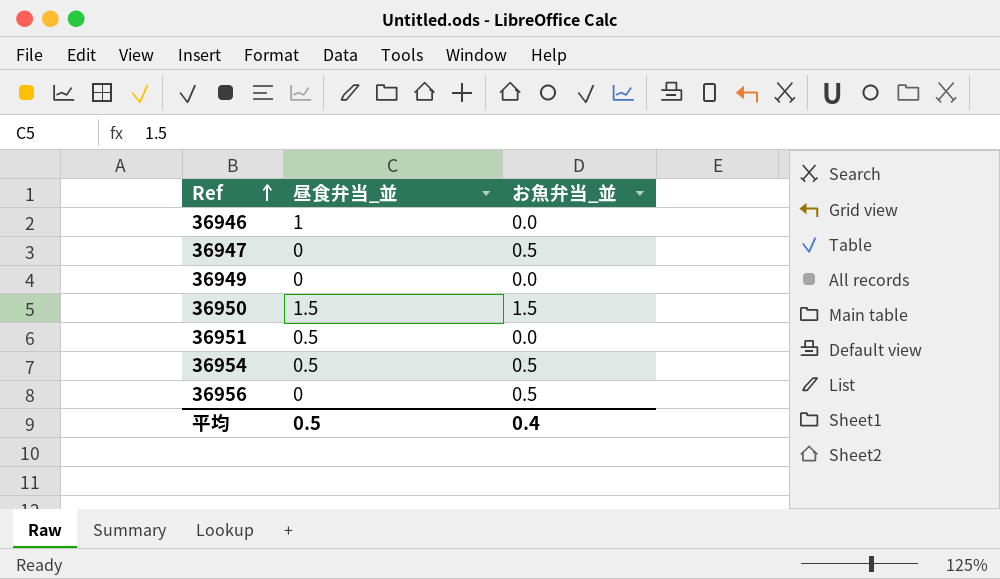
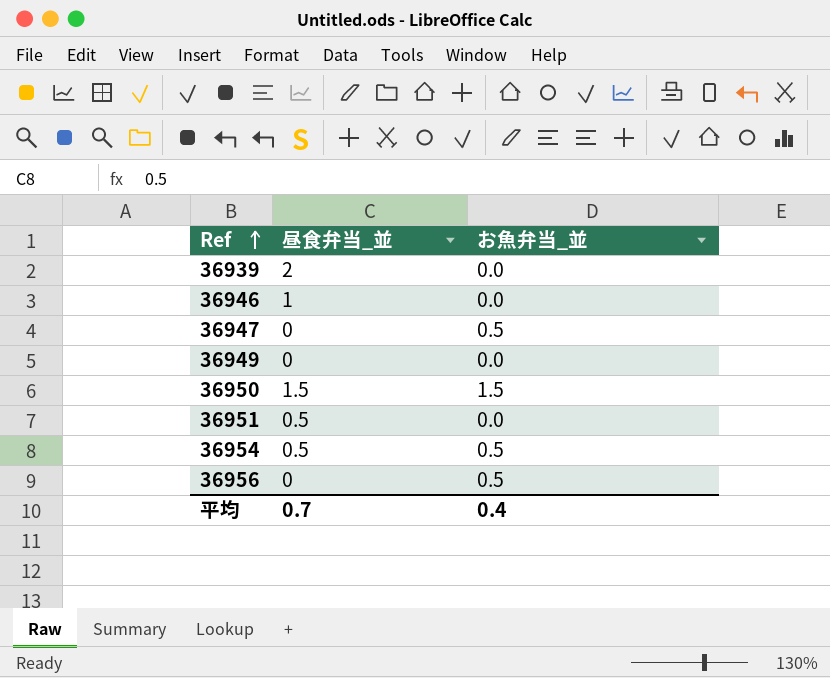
row 36939: none -> 2 | 0.0
平均 | 昼食弁当_並: 0.5 -> 0.7

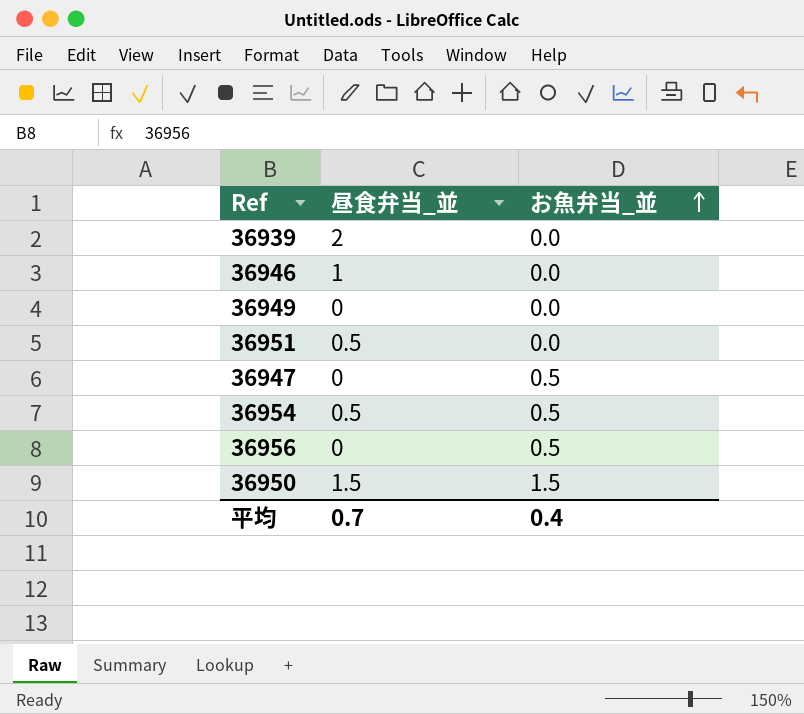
row order: Ref ascending -> お魚弁当_並 ascending

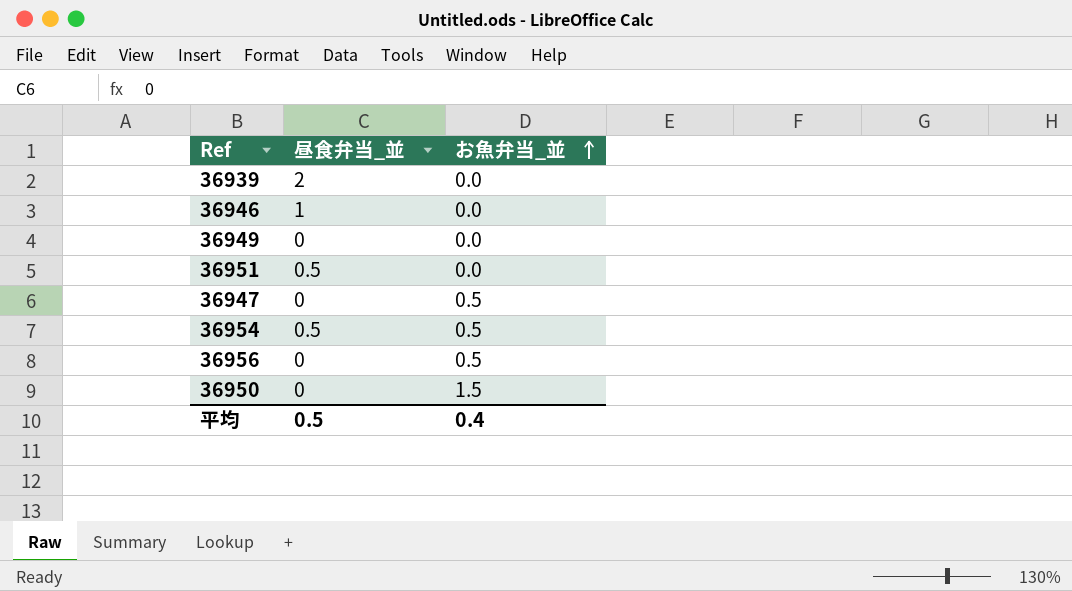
36950 | 昼食弁当_並: 1.5 -> 0
平均 | 昼食弁当_並: 0.7 -> 0.5

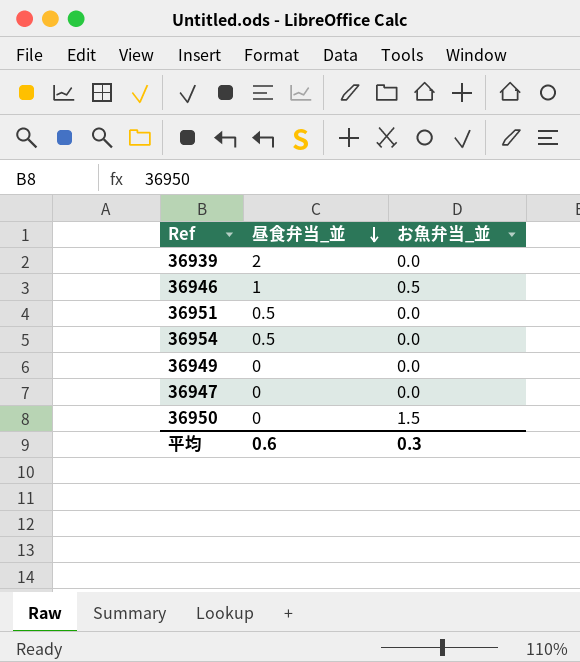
row order: お魚弁当_並 ascending -> 昼食弁当_並 descending
row 36956: 0 | 0.5 -> none
36946 | お魚弁当_並: 0.0 -> 0.5
36954 | お魚弁当_並: 0.5 -> 0.0
36947 | お魚弁当_並: 0.5 -> 0.0
平均 | 昼食弁当_並: 0.5 -> 0.6
平均 | お魚弁当_並: 0.4 -> 0.3

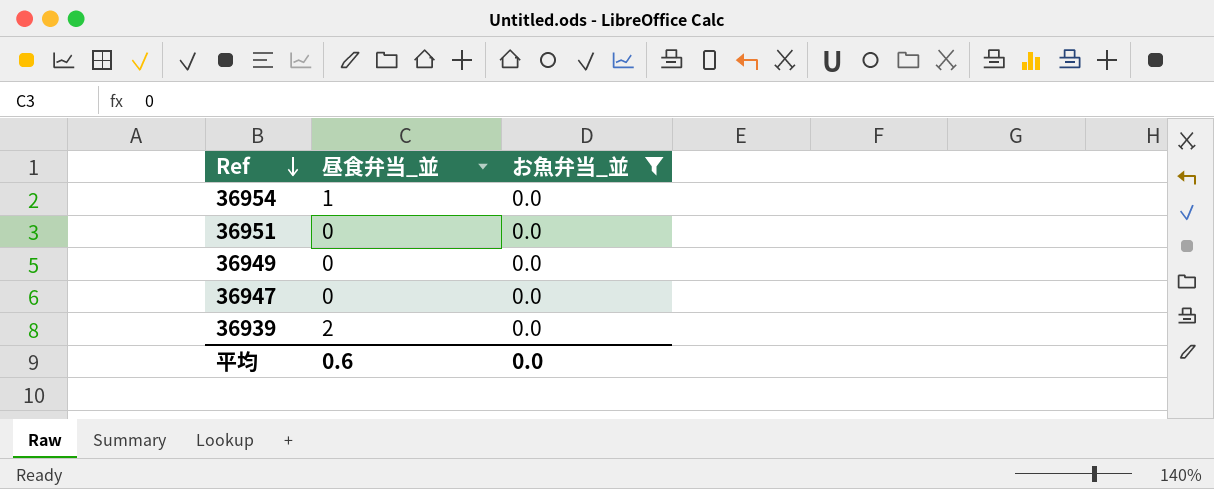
filter: none -> お魚弁当_並 = 0.0
row order: 昼食弁当_並 descending -> Ref descending
36954 | 昼食弁当_並: 0.5 -> 1
36951 | 昼食弁当_並: 0.5 -> 0
平均 | お魚弁当_並: 0.3 -> 0.0

